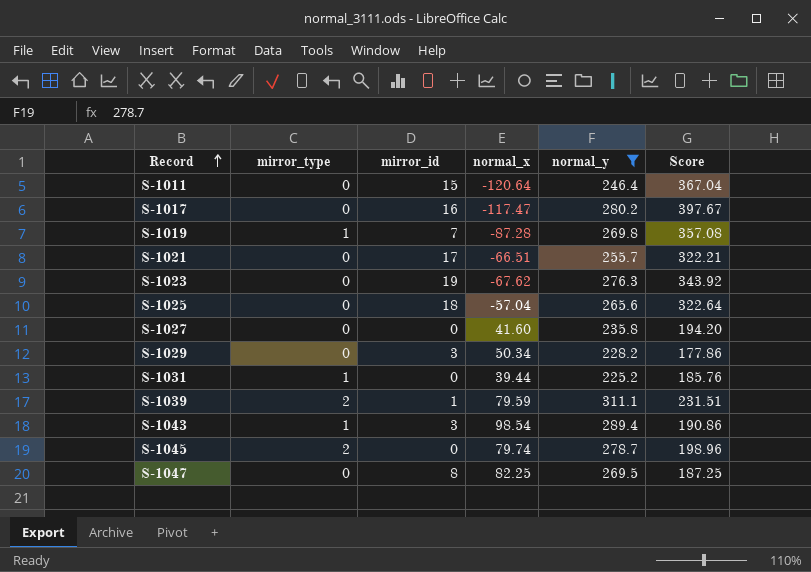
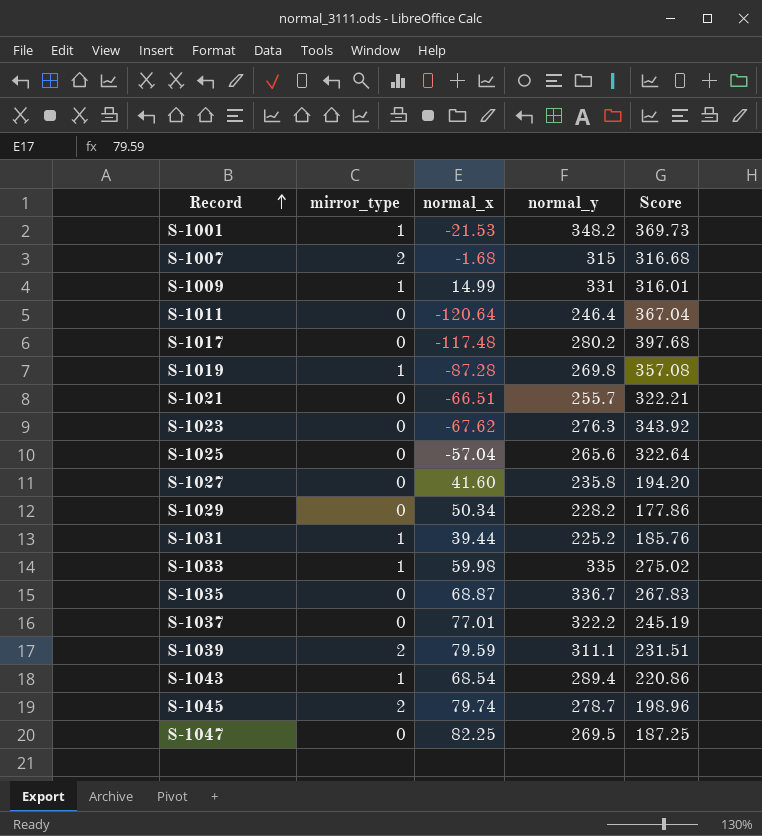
filter: normal_y <= 311.1 -> none
column mirror_id | position: 3 -> none
S-1017 | normal_x: -117.47 -> -117.48
S-1017 | Score: 397.67 -> 397.68
S-1043 | normal_x: 98.54 -> 68.54
S-1043 | Score: 190.86 -> 220.86

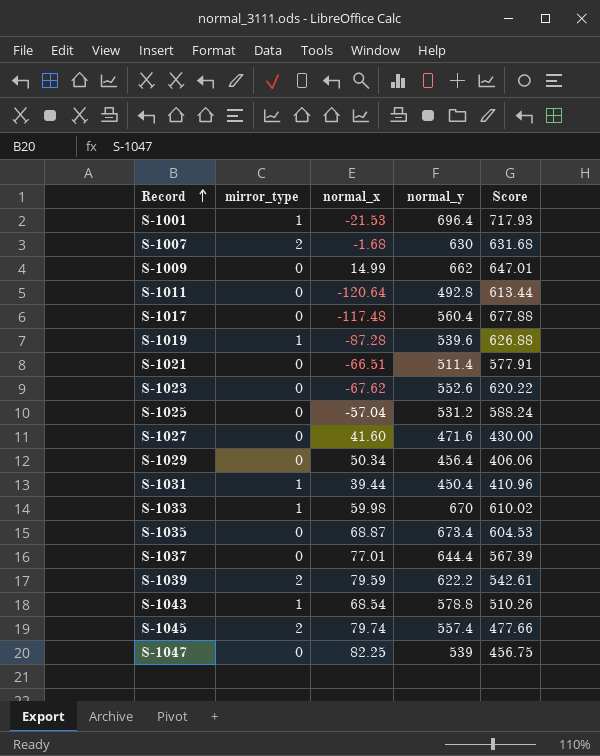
S-1001 | normal_y: 348.2 -> 696.4
S-1001 | Score: 369.73 -> 717.93
S-1007 | normal_y: 315 -> 630
S-1007 | Score: 316.68 -> 631.68
S-1009 | mirror_type: 1 -> 0
S-1009 | normal_y: 331 -> 662
S-1009 | Score: 316.01 -> 647.01
S-1011 | normal_y: 246.4 -> 492.8
S-1011 | Score: 367.04 -> 613.44
S-1017 | normal_y: 280.2 -> 560.4
S-1017 | Score: 397.68 -> 677.88
S-1019 | normal_y: 269.8 -> 539.6
S-1019 | Score: 357.08 -> 626.88
S-1021 | normal_y: 255.7 -> 511.4
S-1021 | Score: 322.21 -> 577.91
S-1023 | normal_y: 276.3 -> 552.6
S-1023 | Score: 343.92 -> 620.22
S-1025 | normal_y: 265.6 -> 531.2
S-1025 | Score: 322.64 -> 588.24
S-1027 | normal_y: 235.8 -> 471.6
S-1027 | Score: 194.20 -> 430.00
S-1029 | normal_y: 228.2 -> 456.4
S-1029 | Score: 177.86 -> 406.06
S-1031 | normal_y: 225.2 -> 450.4
S-1031 | Score: 185.76 -> 410.96
S-1033 | normal_y: 335 -> 670
S-1033 | Score: 275.02 -> 610.02
S-1035 | normal_y: 336.7 -> 673.4
S-1035 | Score: 267.83 -> 604.53
S-1037 | normal_y: 322.2 -> 644.4
S-1037 | Score: 245.19 -> 567.39
S-1039 | normal_y: 311.1 -> 622.2
S-1039 | Score: 231.51 -> 542.61
S-1043 | normal_y: 289.4 -> 578.8
S-1043 | Score: 220.86 -> 510.26
S-1045 | normal_y: 278.7 -> 557.4
S-1045 | Score: 198.96 -> 477.66
S-1047 | normal_y: 269.5 -> 539
S-1047 | Score: 187.25 -> 456.75

